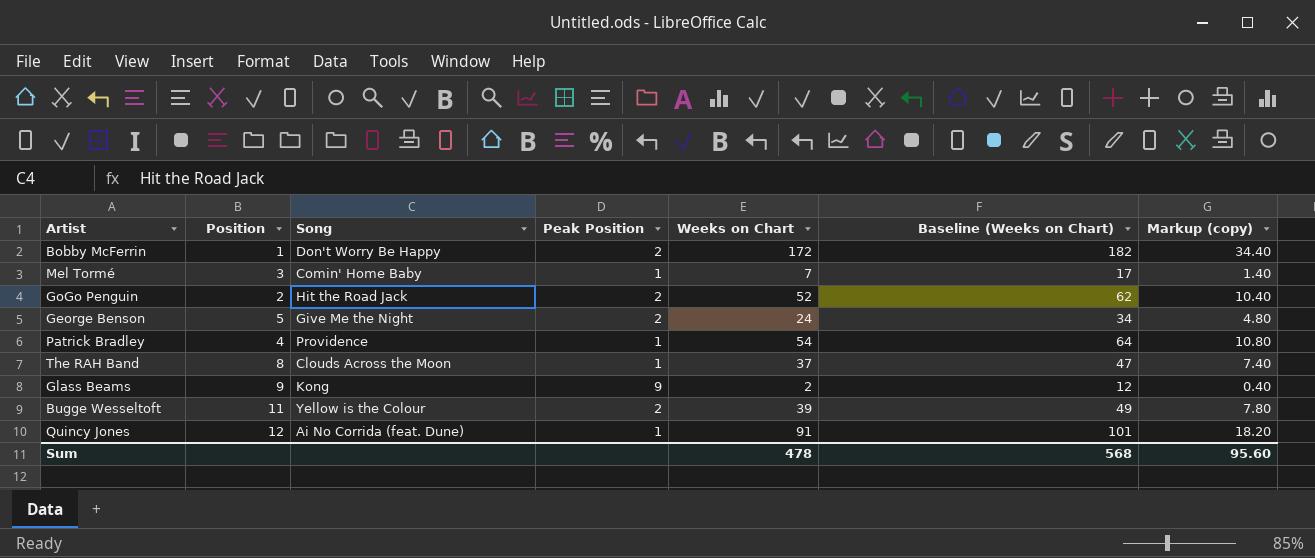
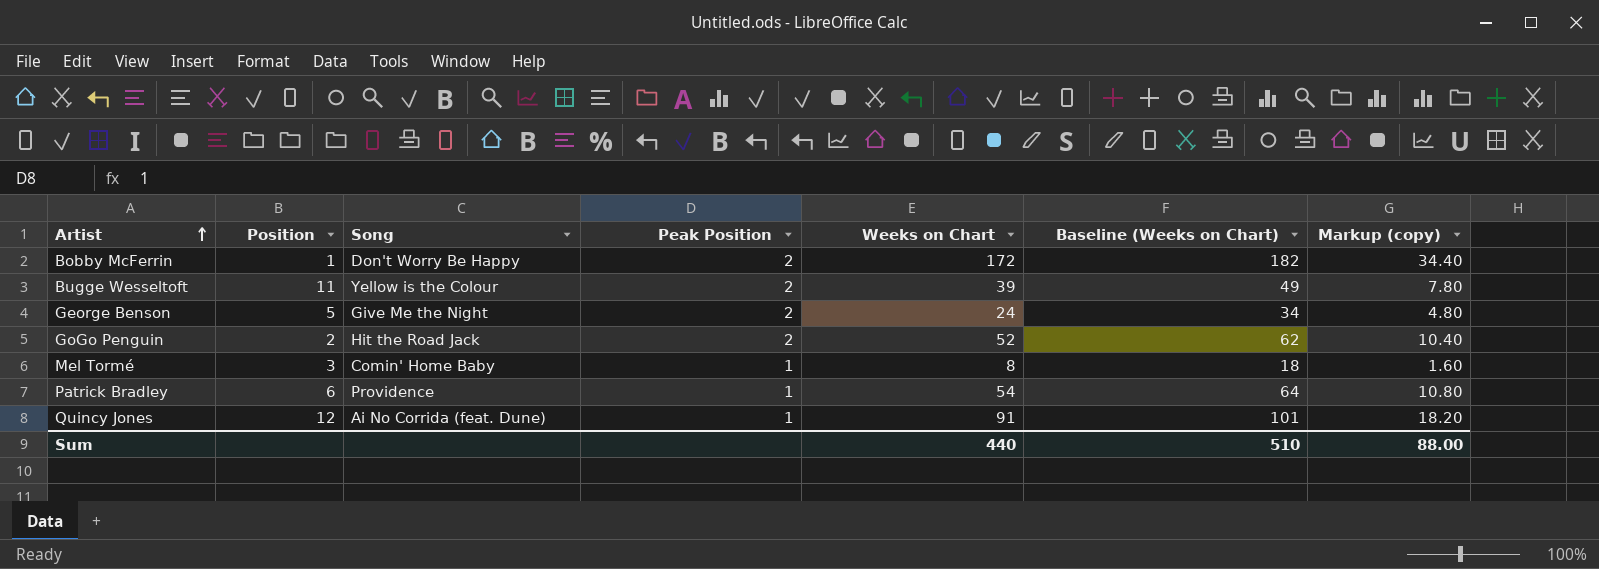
row order: none -> Artist ascending
row The RAH Band: 8 | Clouds Across the Moon | 1 | 37 | 47 | 7.40 -> none
row Glass Beams: 9 | Kong | 9 | 2 | 12 | 0.40 -> none
Mel Tormé | Weeks on Chart: 7 -> 8
Mel Tormé | Baseline (Weeks on Chart): 17 -> 18
Mel Tormé | Markup (copy): 1.40 -> 1.60
Patrick Bradley | Position: 4 -> 6
Sum | Weeks on Chart: 478 -> 440
Sum | Baseline (Weeks on Chart): 568 -> 510
Sum | Markup (copy): 95.60 -> 88.00

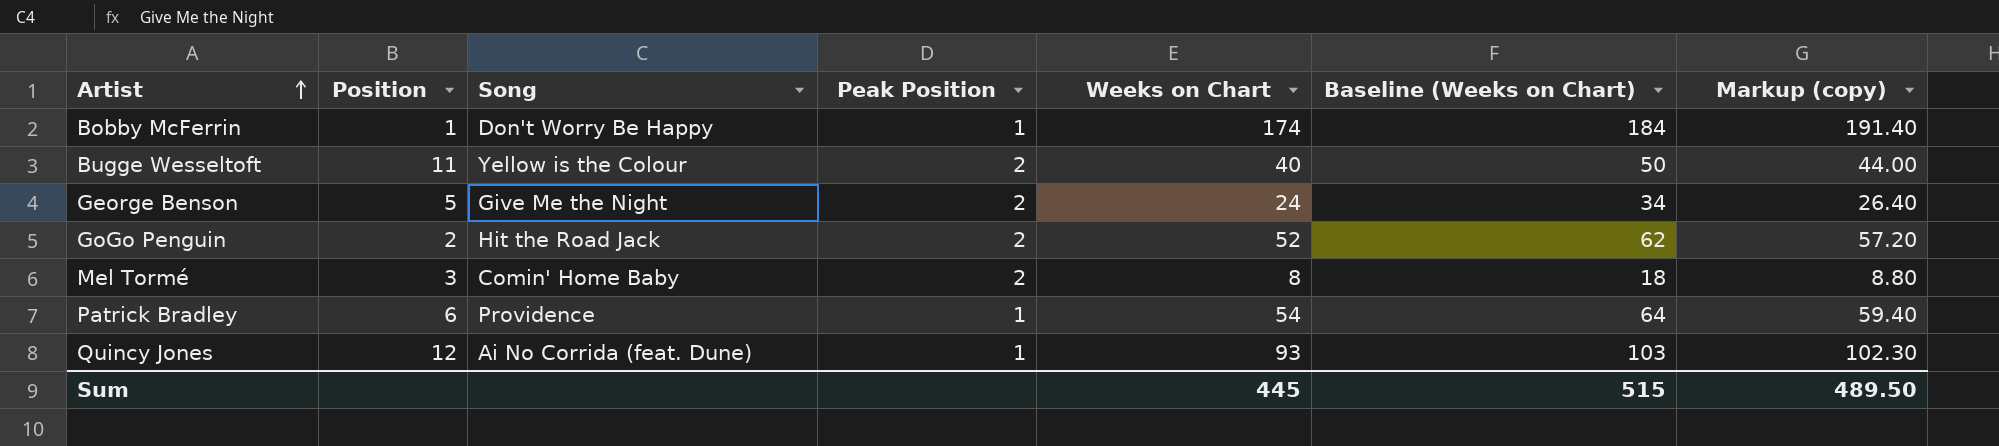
column Markup (copy) | formula: [Weeks on Chart] * 0.2 -> [Weeks on Chart] * 1.1
Bobby McFerrin | Peak Position: 2 -> 1
Bobby McFerrin | Weeks on Chart: 172 -> 174
Bobby McFerrin | Baseline (Weeks on Chart): 182 -> 184
Bugge Wesseltoft | Weeks on Chart: 39 -> 40
Bugge Wesseltoft | Baseline (Weeks on Chart): 49 -> 50
Mel Tormé | Peak Position: 1 -> 2
Quincy Jones | Weeks on Chart: 91 -> 93
Quincy Jones | Baseline (Weeks on Chart): 101 -> 103
Sum | Weeks on Chart: 440 -> 445
Sum | Baseline (Weeks on Chart): 510 -> 515
Sum | Markup (copy): 88.00 -> 489.50

